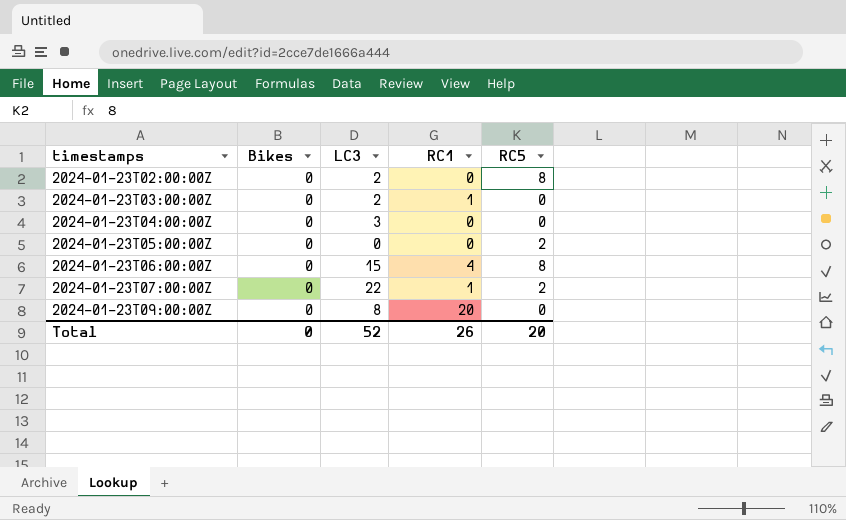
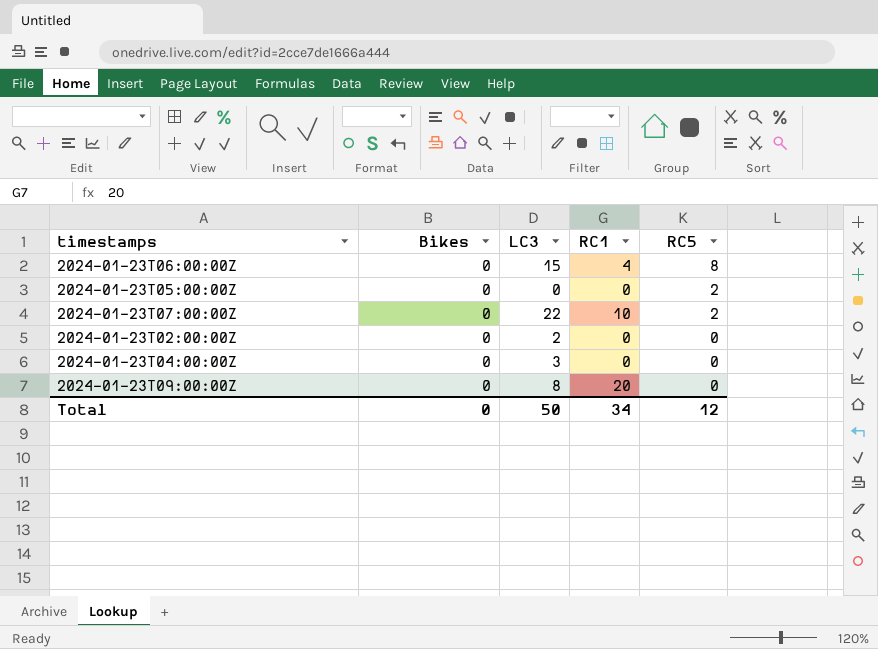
row order: timestamps ascending -> RC5 descending
row 2024-01-23T03:00:00Z: 0 | 2 | 1 | 0 -> none
2024-01-23T07:00:00Z | RC1: 1 -> 10
2024-01-23T02:00:00Z | RC5: 8 -> 0
Total | LC3: 52 -> 50
Total | RC1: 26 -> 34
Total | RC5: 20 -> 12

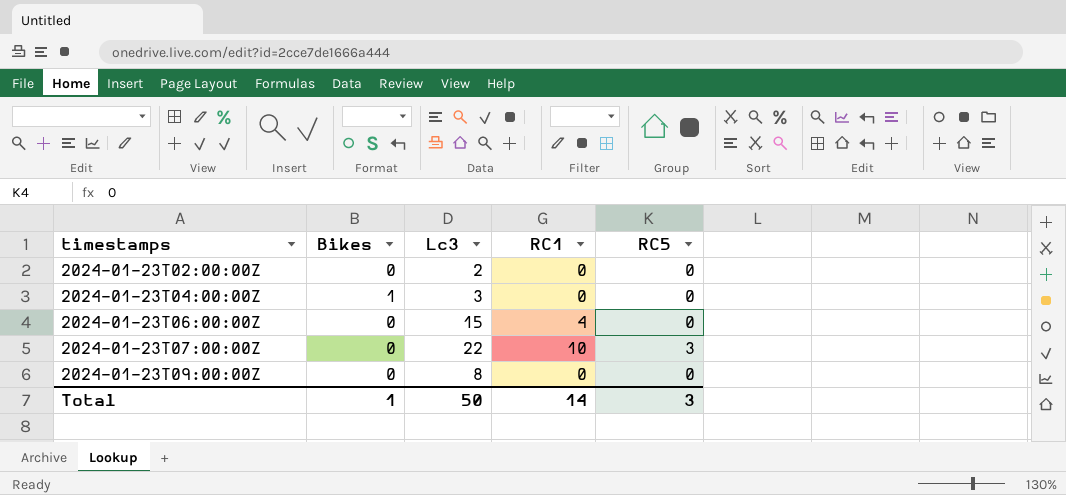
row order: RC5 descending -> timestamps ascending
column name: LC3 -> Lc3
row 2024-01-23T05:00:00Z: 0 | 0 | 0 | 2 -> none
2024-01-23T04:00:00Z | Bikes: 0 -> 1
2024-01-23T06:00:00Z | RC5: 8 -> 0
2024-01-23T07:00:00Z | RC5: 2 -> 3
2024-01-23T09:00:00Z | RC1: 20 -> 0
Total | Bikes: 0 -> 1
Total | RC1: 34 -> 14
Total | RC5: 12 -> 3

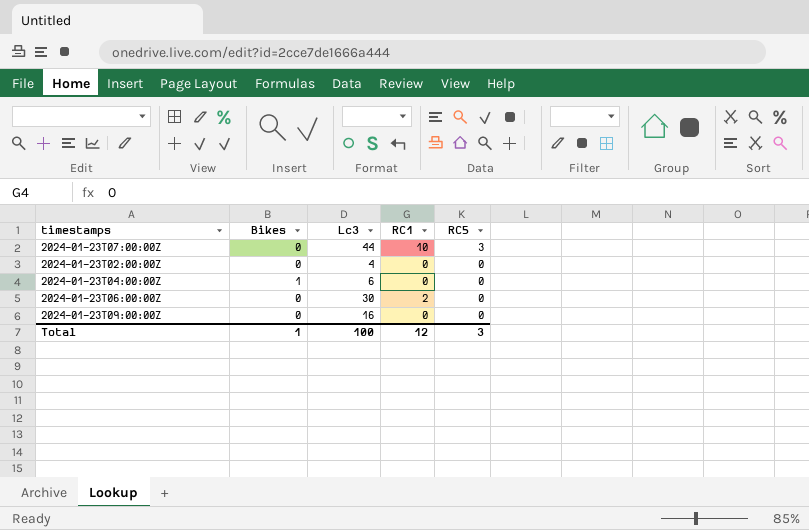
row order: timestamps ascending -> RC5 descending
2024-01-23T07:00:00Z | Lc3: 22 -> 44
2024-01-23T02:00:00Z | Lc3: 2 -> 4
2024-01-23T04:00:00Z | Lc3: 3 -> 6
2024-01-23T06:00:00Z | Lc3: 15 -> 30
2024-01-23T06:00:00Z | RC1: 4 -> 2
2024-01-23T09:00:00Z | Lc3: 8 -> 16
Total | Lc3: 50 -> 100
Total | RC1: 14 -> 12

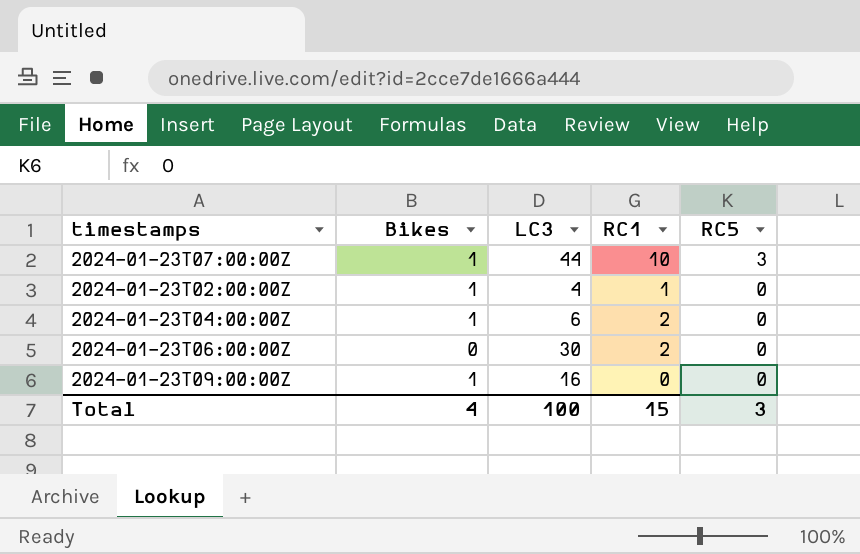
column name: Lc3 -> LC3
2024-01-23T07:00:00Z | Bikes: 0 -> 1
2024-01-23T02:00:00Z | Bikes: 0 -> 1
2024-01-23T02:00:00Z | RC1: 0 -> 1
2024-01-23T04:00:00Z | RC1: 0 -> 2
2024-01-23T09:00:00Z | Bikes: 0 -> 1
Total | Bikes: 1 -> 4
Total | RC1: 12 -> 15

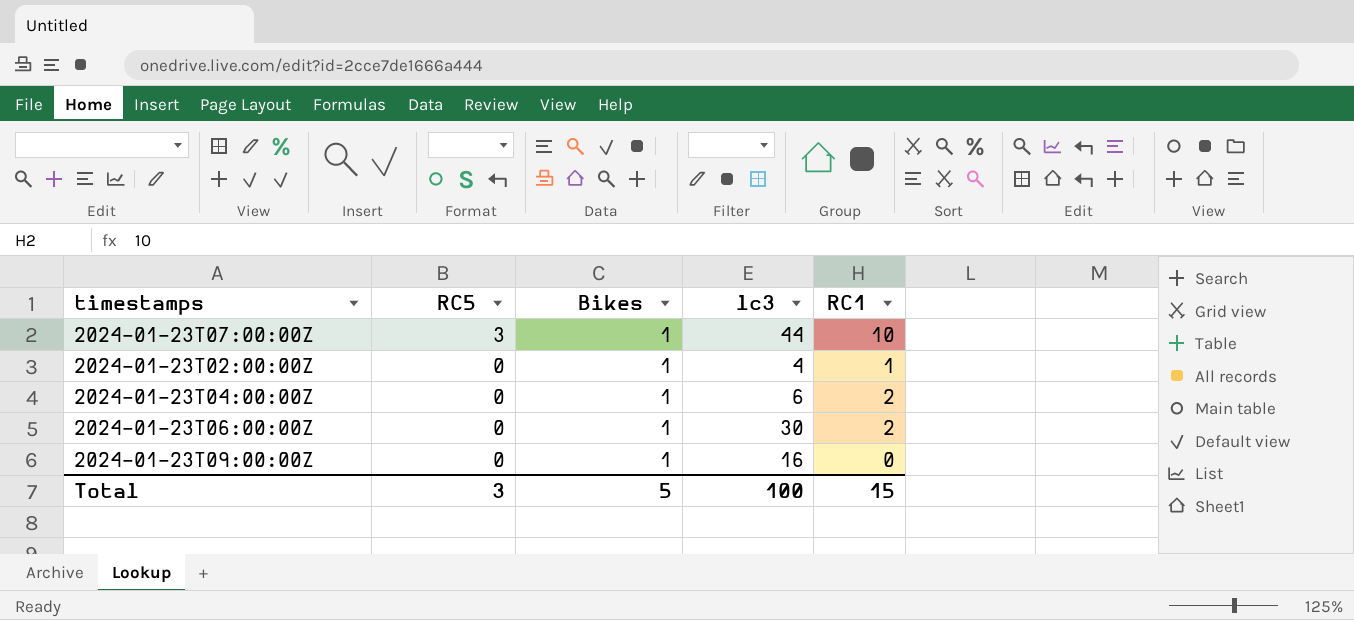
column RC5 | position: 5 -> 2
column name: LC3 -> lc3
2024-01-23T06:00:00Z | Bikes: 0 -> 1
Total | Bikes: 4 -> 5

